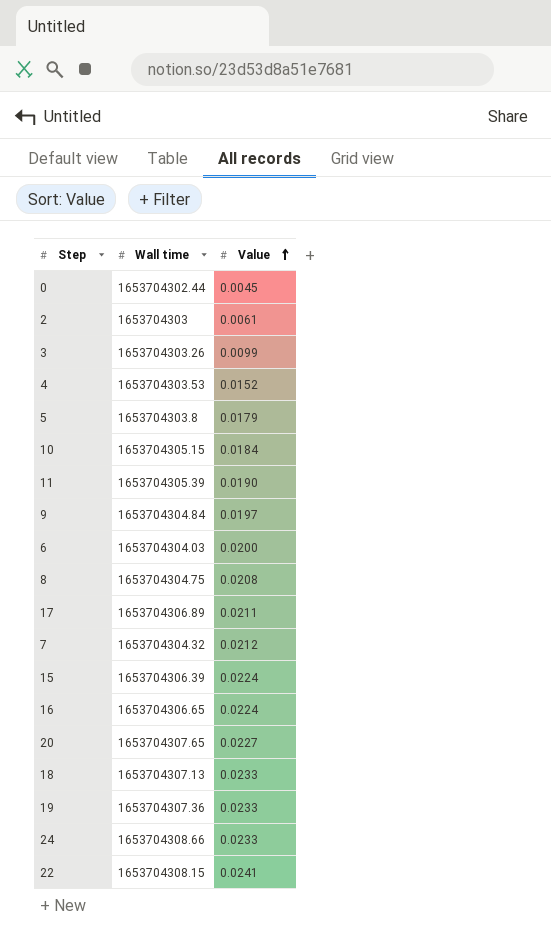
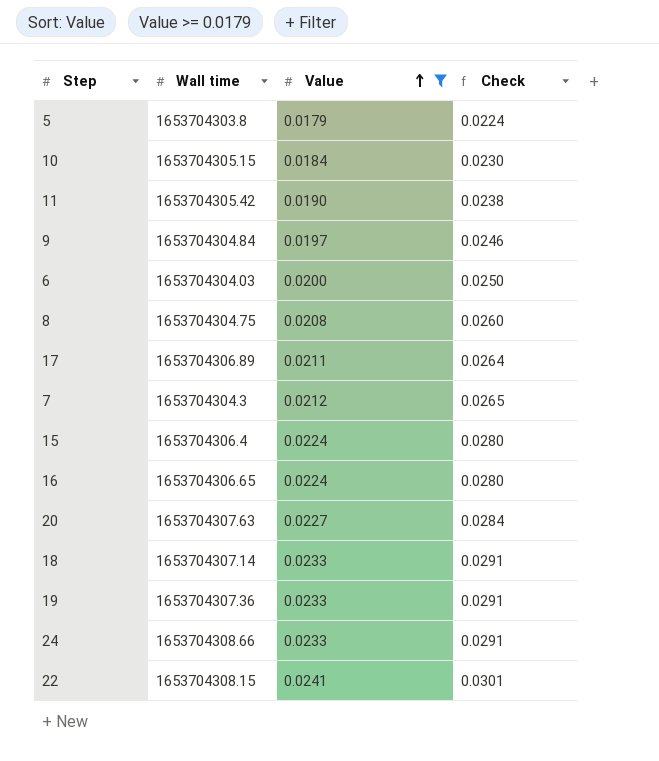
filter: none -> Value >= 0.0179
column Check | formula: none -> [Value] * 1.25
11 | Wall time: 1653704305.39 -> 1653704305.42
7 | Wall time: 1653704304.32 -> 1653704304.3
15 | Wall time: 1653704306.39 -> 1653704306.4
20 | Wall time: 1653704307.65 -> 1653704307.63
18 | Wall time: 1653704307.13 -> 1653704307.14

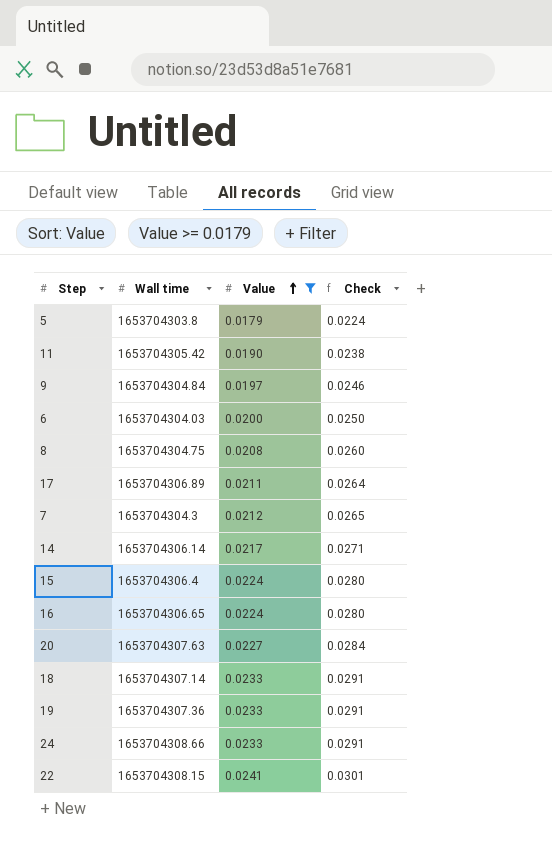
row 10: 1653704305.15 | 0.0184 | 0.0230 -> none
row 14: none -> 1653704306.14 | 0.0217 | 0.0271

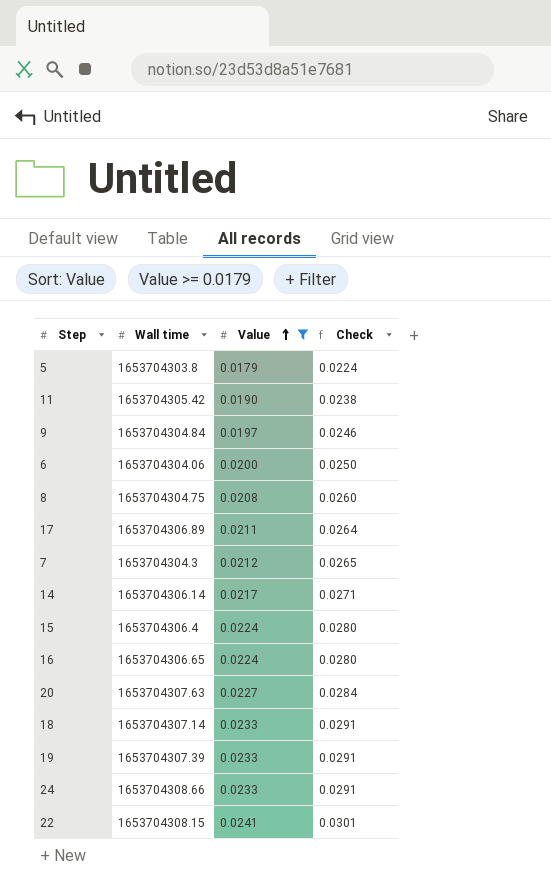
6 | Wall time: 1653704304.03 -> 1653704304.06
19 | Wall time: 1653704307.36 -> 1653704307.39

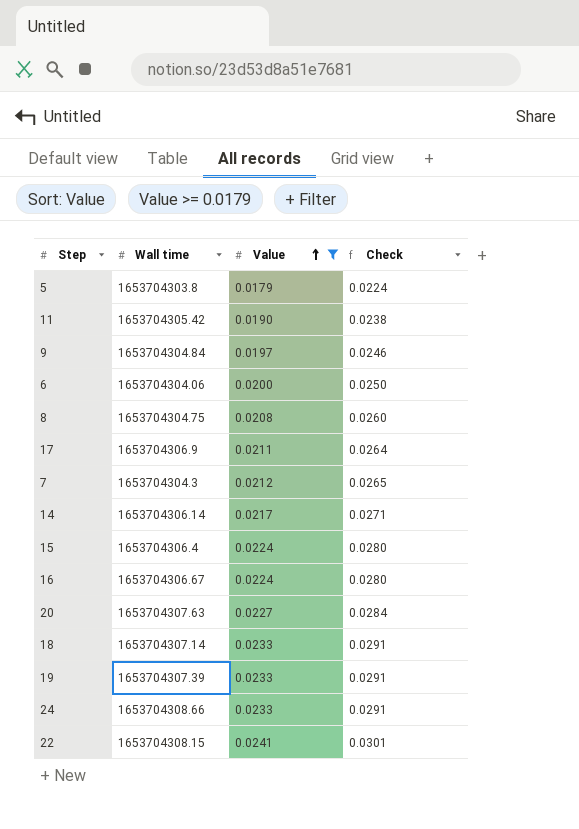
17 | Wall time: 1653704306.89 -> 1653704306.9
16 | Wall time: 1653704306.65 -> 1653704306.67

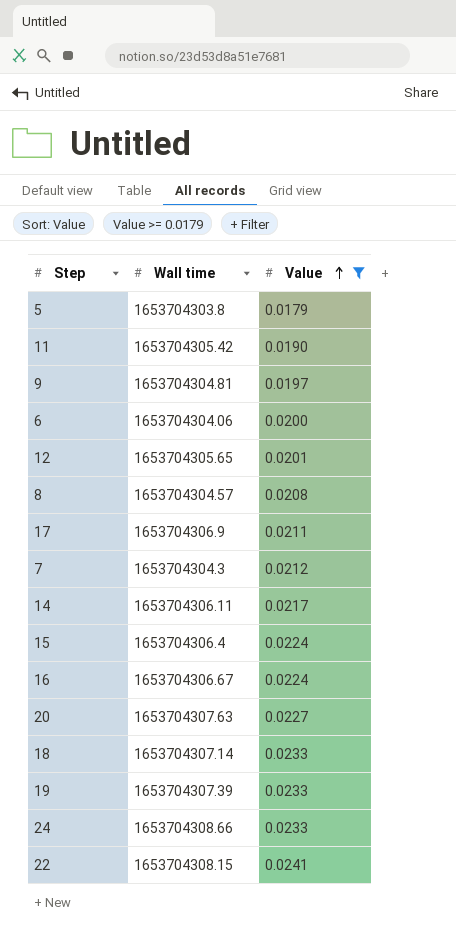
column Check | formula: [Value] * 1.25 -> none
9 | Wall time: 1653704304.84 -> 1653704304.81
row 12: none -> 1653704305.65 | 0.0201
8 | Wall time: 1653704304.75 -> 1653704304.57
14 | Wall time: 1653704306.14 -> 1653704306.11

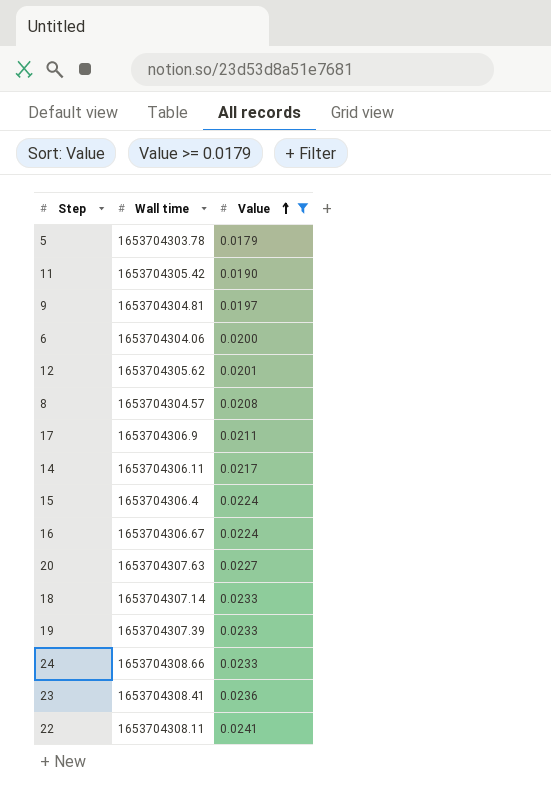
row 7: 1653704304.3 | 0.0212 -> none
5 | Wall time: 1653704303.8 -> 1653704303.78
12 | Wall time: 1653704305.65 -> 1653704305.62
row 23: none -> 1653704308.41 | 0.0236
22 | Wall time: 1653704308.15 -> 1653704308.11

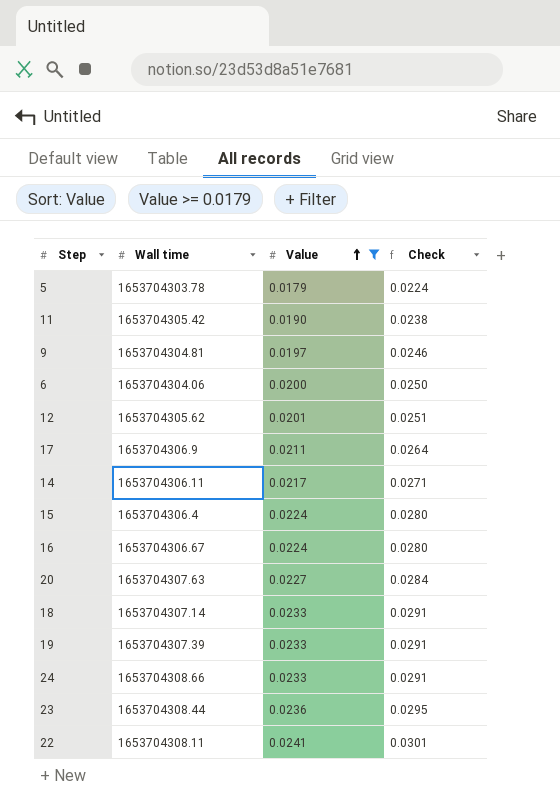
column Check | formula: none -> [Value] * 1.25
row 8: 1653704304.57 | 0.0208 -> none
23 | Wall time: 1653704308.41 -> 1653704308.44

